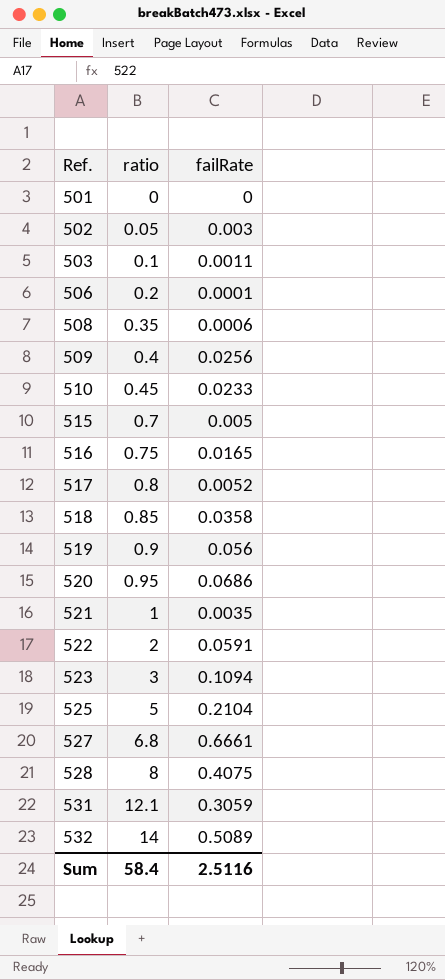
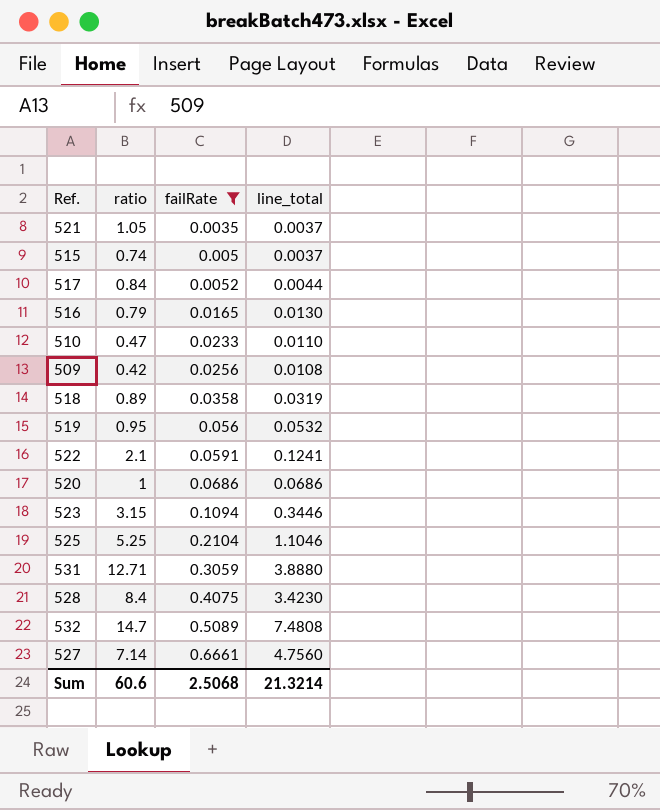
filter: none -> failRate >= 0.0035
row order: Ref. ascending -> failRate ascending
column line_total | formula: none -> [ratio] * [failRate]
521 | ratio: 1 -> 1.05
515 | ratio: 0.7 -> 0.74
517 | ratio: 0.8 -> 0.84
516 | ratio: 0.75 -> 0.79
510 | ratio: 0.45 -> 0.47
509 | ratio: 0.4 -> 0.42
518 | ratio: 0.85 -> 0.89
519 | ratio: 0.9 -> 0.95
522 | ratio: 2 -> 2.1
520 | ratio: 0.95 -> 1
523 | ratio: 3 -> 3.15
525 | ratio: 5 -> 5.25
531 | ratio: 12.1 -> 12.71
528 | ratio: 8 -> 8.4
532 | ratio: 14 -> 14.7
527 | ratio: 6.8 -> 7.14
Sum | ratio: 58.4 -> 60.6
Sum | failRate: 2.5116 -> 2.5068

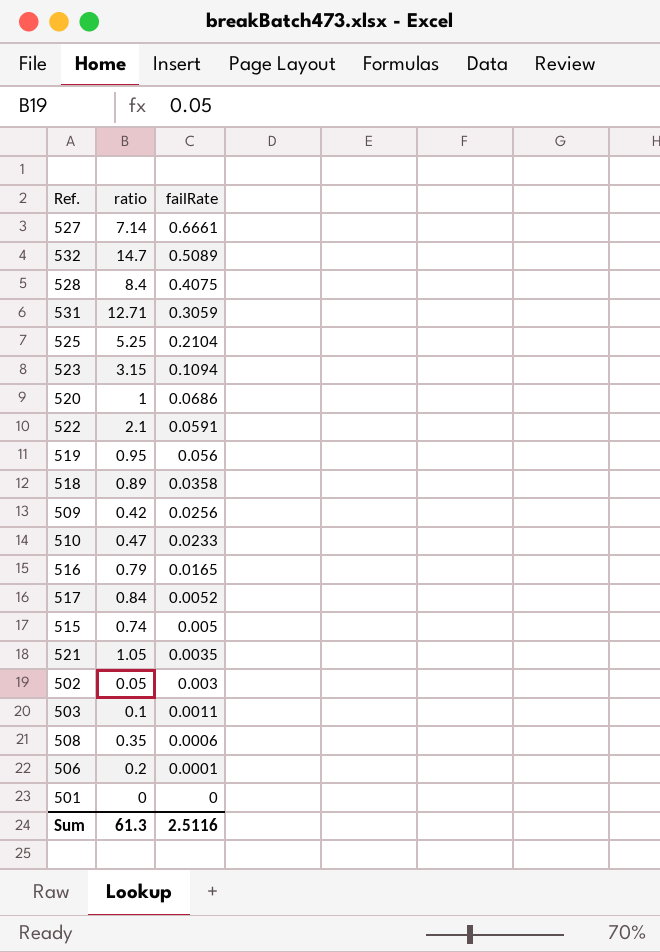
filter: failRate >= 0.0035 -> none
row order: failRate ascending -> failRate descending
column line_total | formula: [ratio] * [failRate] -> none
Sum | ratio: 60.6 -> 61.3
Sum | failRate: 2.5068 -> 2.5116

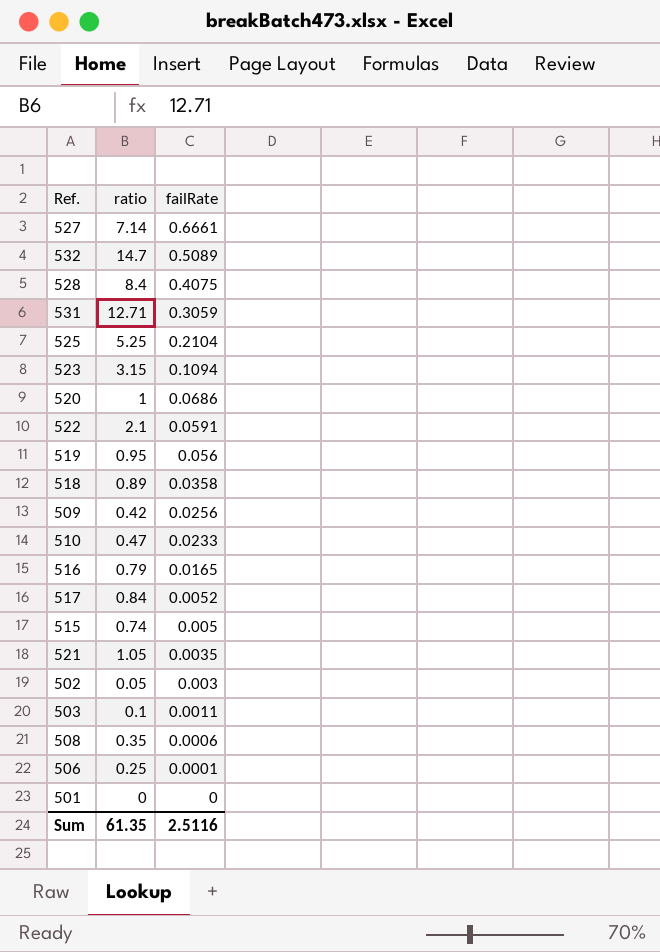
506 | ratio: 0.2 -> 0.25
Sum | ratio: 61.3 -> 61.35

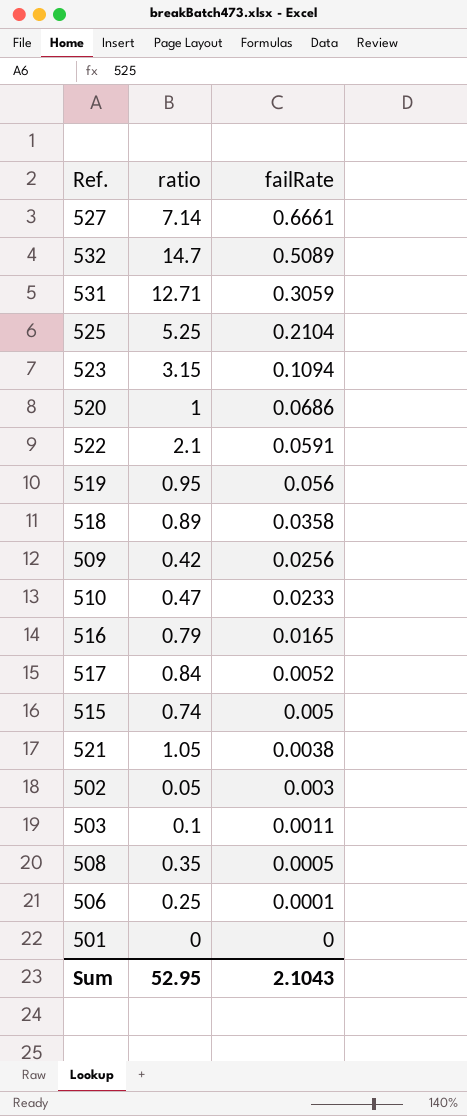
row 528: 8.4 | 0.4075 -> none
521 | failRate: 0.0035 -> 0.0038
508 | failRate: 0.0006 -> 0.0005
Sum | ratio: 61.35 -> 52.95
Sum | failRate: 2.5116 -> 2.1043

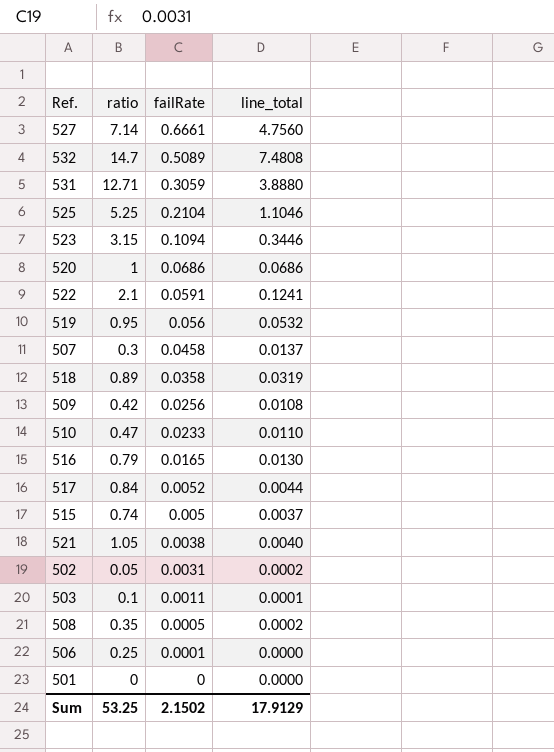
column line_total | formula: none -> [ratio] * [failRate]
row 507: none -> 0.3 | 0.0458 | 0.0137
502 | failRate: 0.003 -> 0.0031
Sum | ratio: 52.95 -> 53.25
Sum | failRate: 2.1043 -> 2.1502

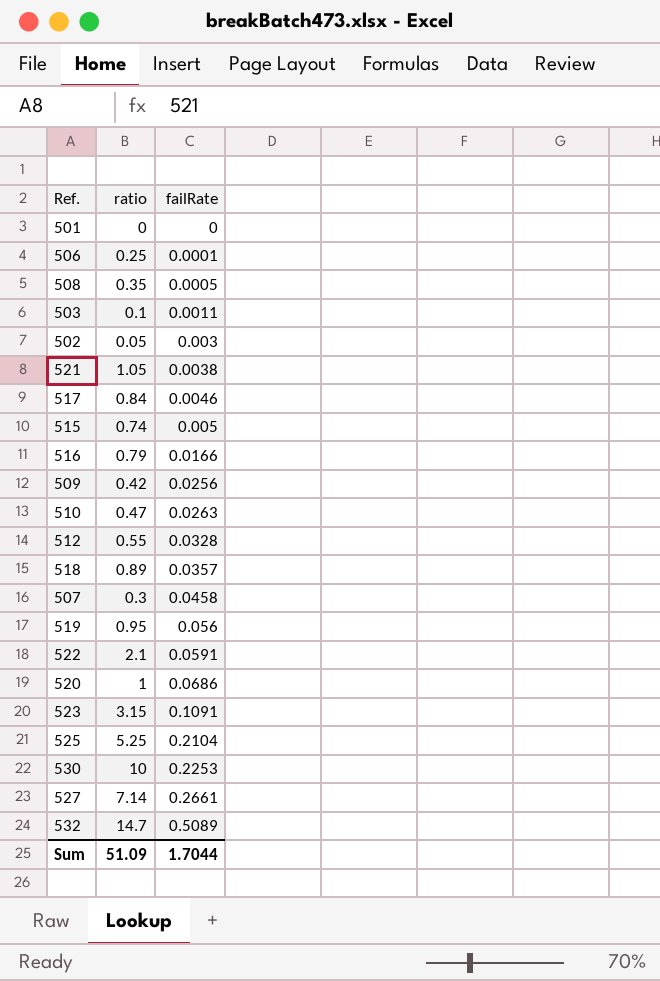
row order: failRate descending -> failRate ascending
column line_total | formula: [ratio] * [failRate] -> none
row 531: 12.71 | 0.3059 | 3.8880 -> none
502 | failRate: 0.0031 -> 0.003
517 | failRate: 0.0052 -> 0.0046
516 | failRate: 0.0165 -> 0.0166
510 | failRate: 0.0233 -> 0.0263
row 512: none -> 0.55 | 0.0328
518 | failRate: 0.0358 -> 0.0357
523 | failRate: 0.1094 -> 0.1091
row 530: none -> 10 | 0.2253
527 | failRate: 0.6661 -> 0.2661
Sum | ratio: 53.25 -> 51.09
Sum | failRate: 2.1502 -> 1.7044

